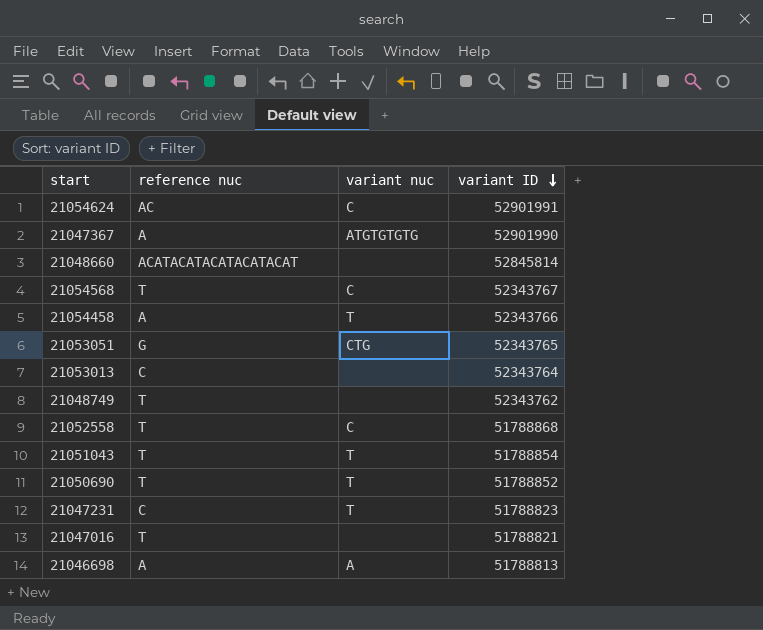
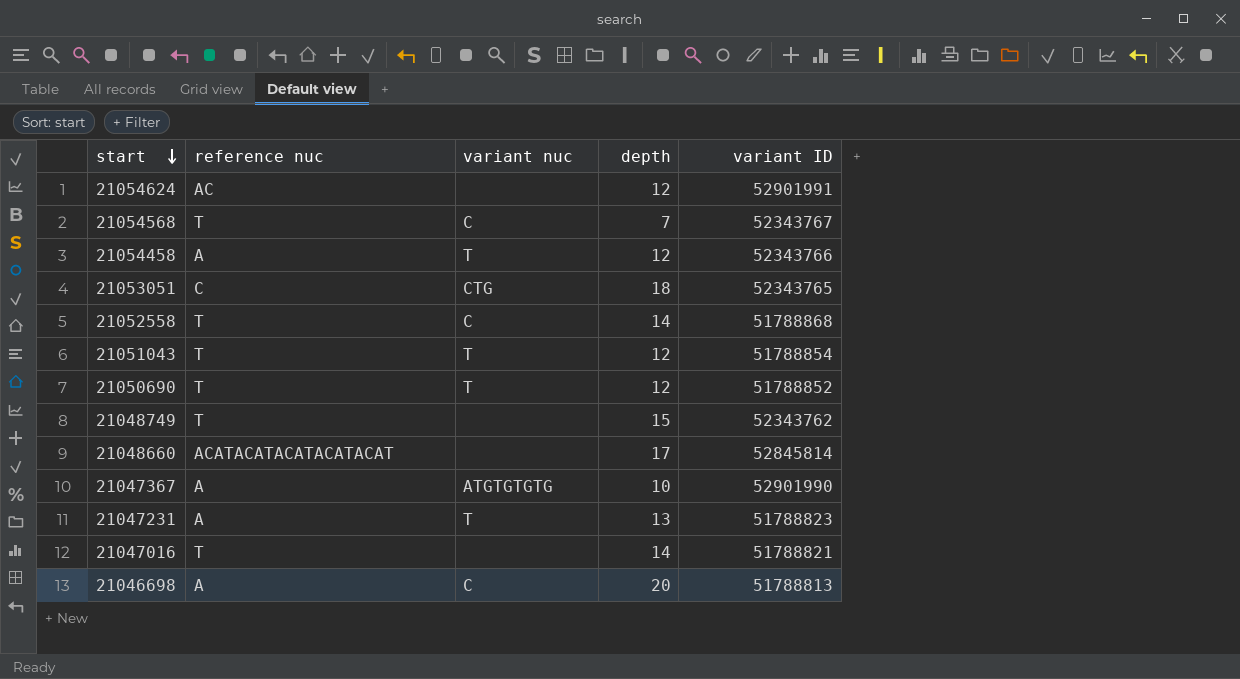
row order: variant ID descending -> start descending
column depth | position: none -> 4
row 21053013: C | none | 52343764 -> none
21054624 | variant nuc: C -> none
21053051 | reference nuc: G -> C
21047231 | reference nuc: C -> A
21046698 | variant nuc: A -> C

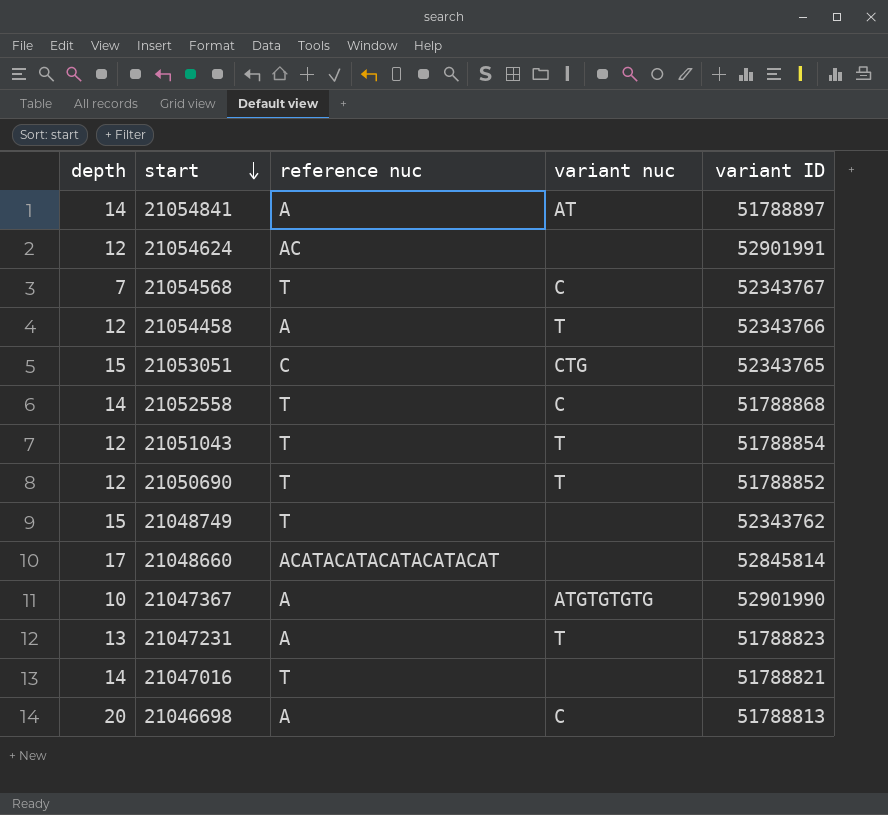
column depth | position: 4 -> 1
row 21054841: none -> 14 | A | AT | 51788897
21053051 | depth: 18 -> 15

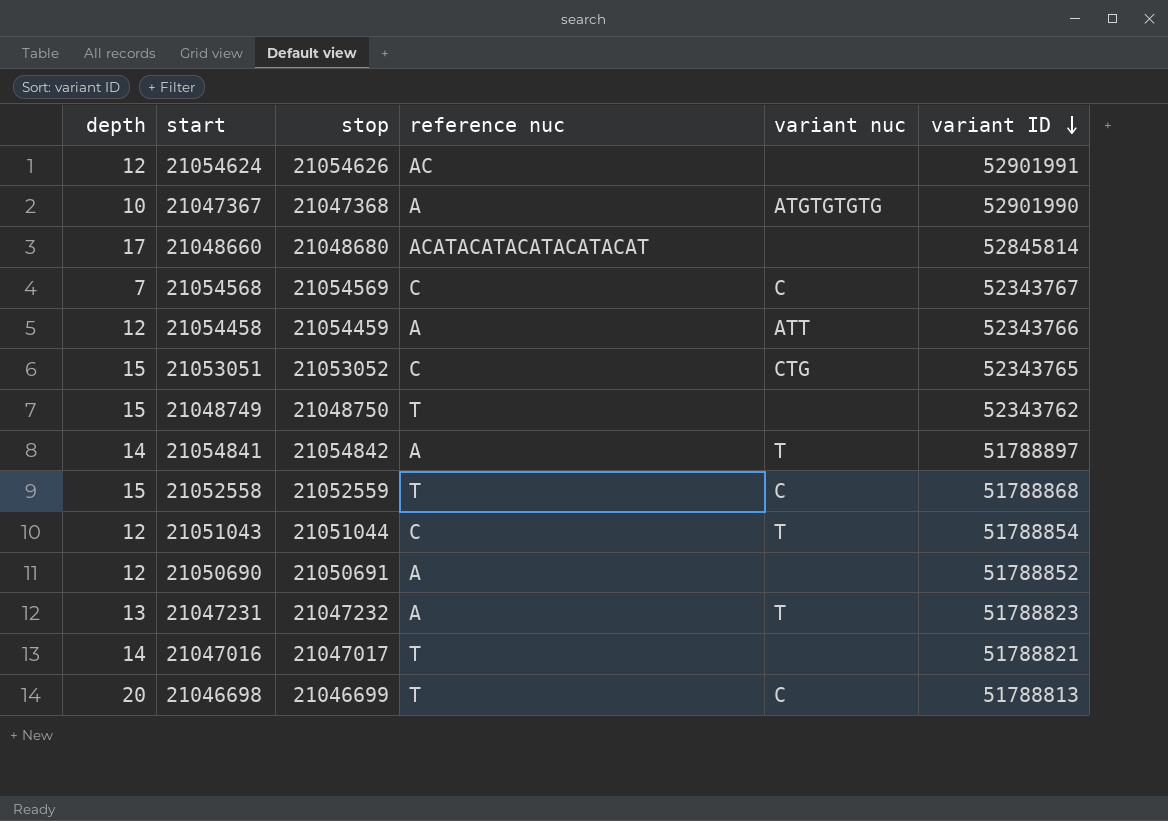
row order: start descending -> variant ID descending
column stop | position: none -> 3
21054568 | reference nuc: T -> C
21054458 | variant nuc: T -> ATT
21054841 | variant nuc: AT -> T
21052558 | depth: 14 -> 15
21051043 | reference nuc: T -> C
21050690 | reference nuc: T -> A
21050690 | variant nuc: T -> none
21046698 | reference nuc: A -> T

